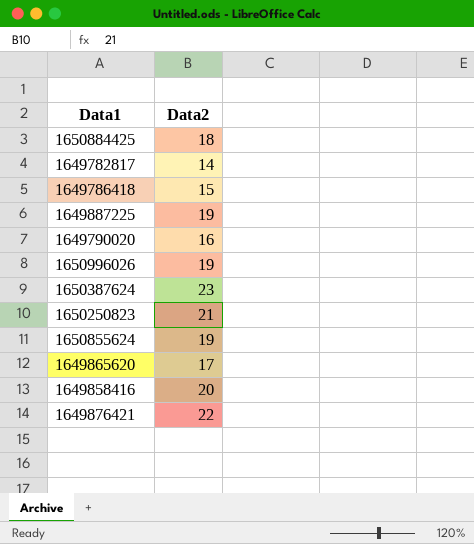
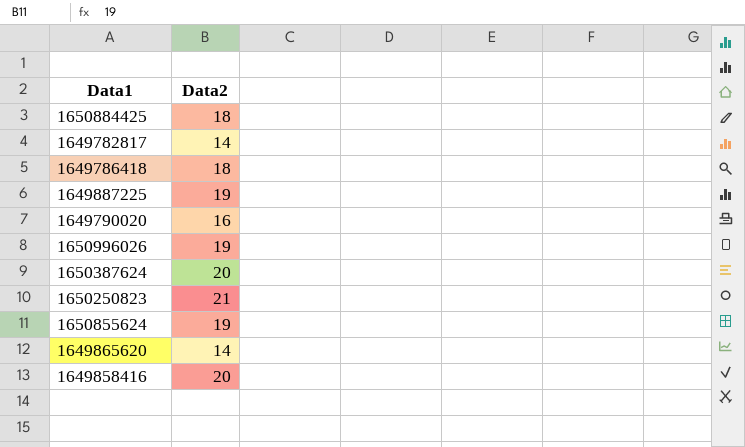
row 1649876421: 22 -> none
1649786418 | Data2: 15 -> 18
1650387624 | Data2: 23 -> 20
1649865620 | Data2: 17 -> 14

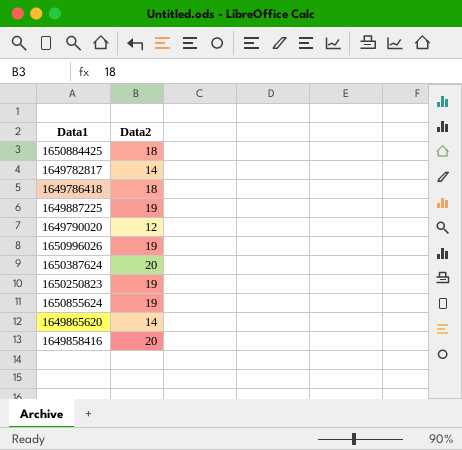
1649790020 | Data2: 16 -> 12
1650250823 | Data2: 21 -> 19

